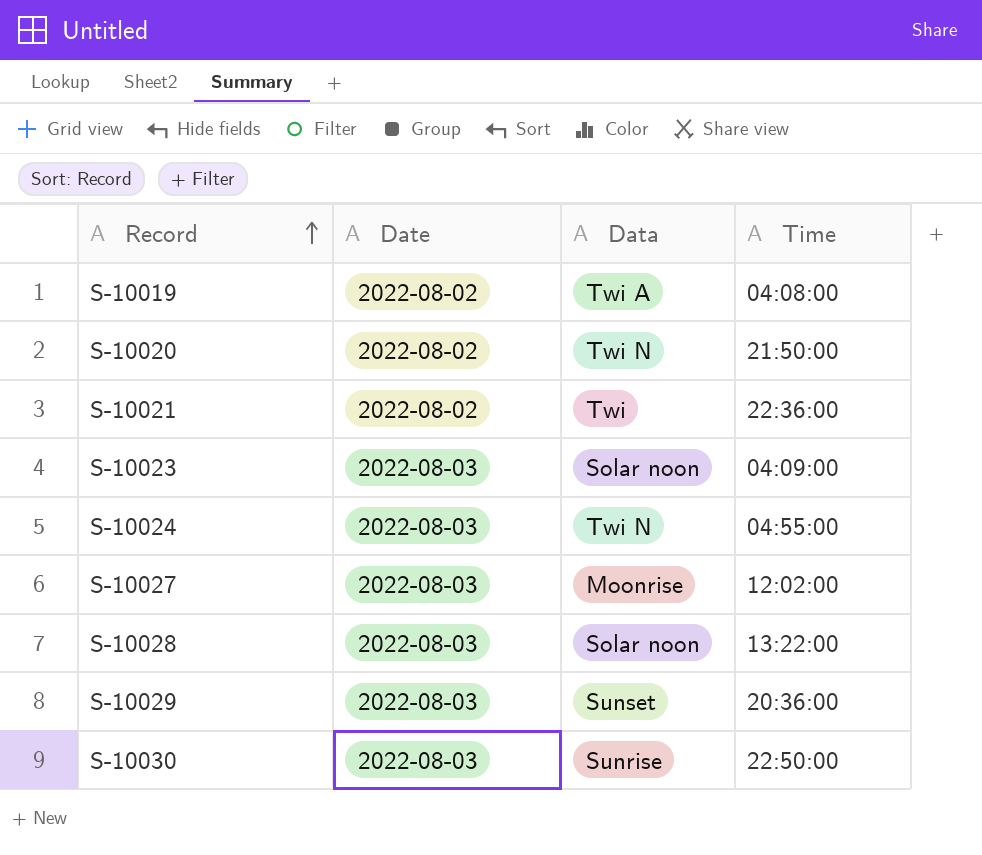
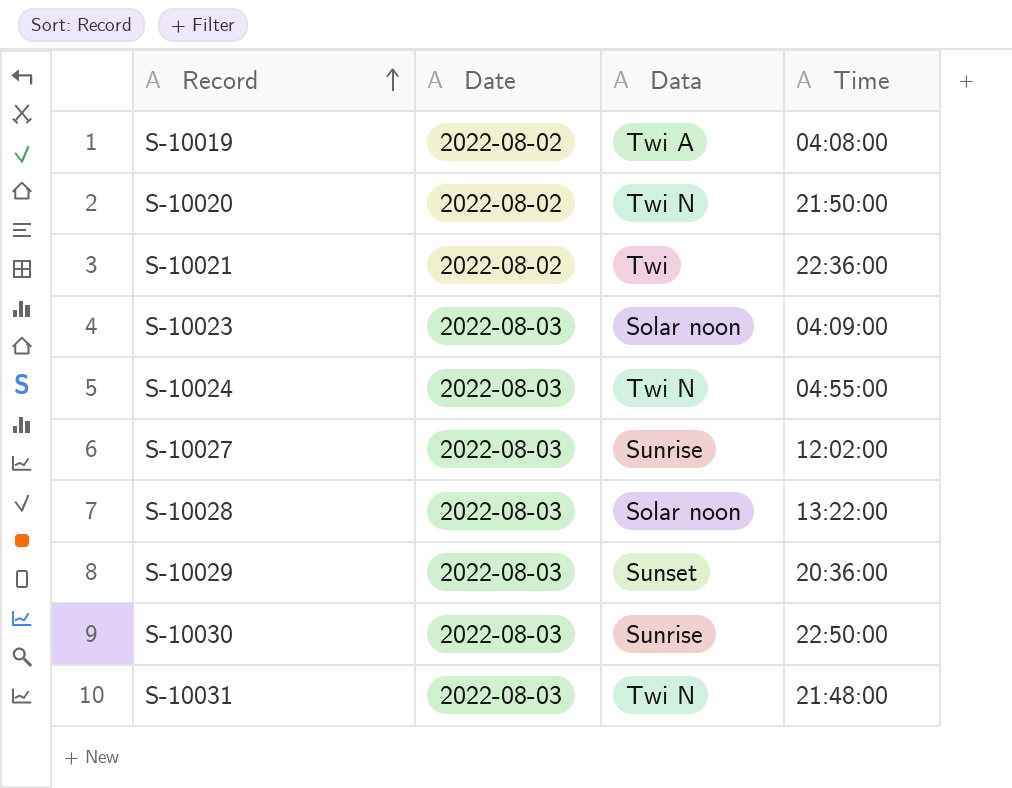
S-10027 | Data: Moonrise -> Sunrise
row S-10031: none -> 2022-08-03 | Twi N | 21:48:00

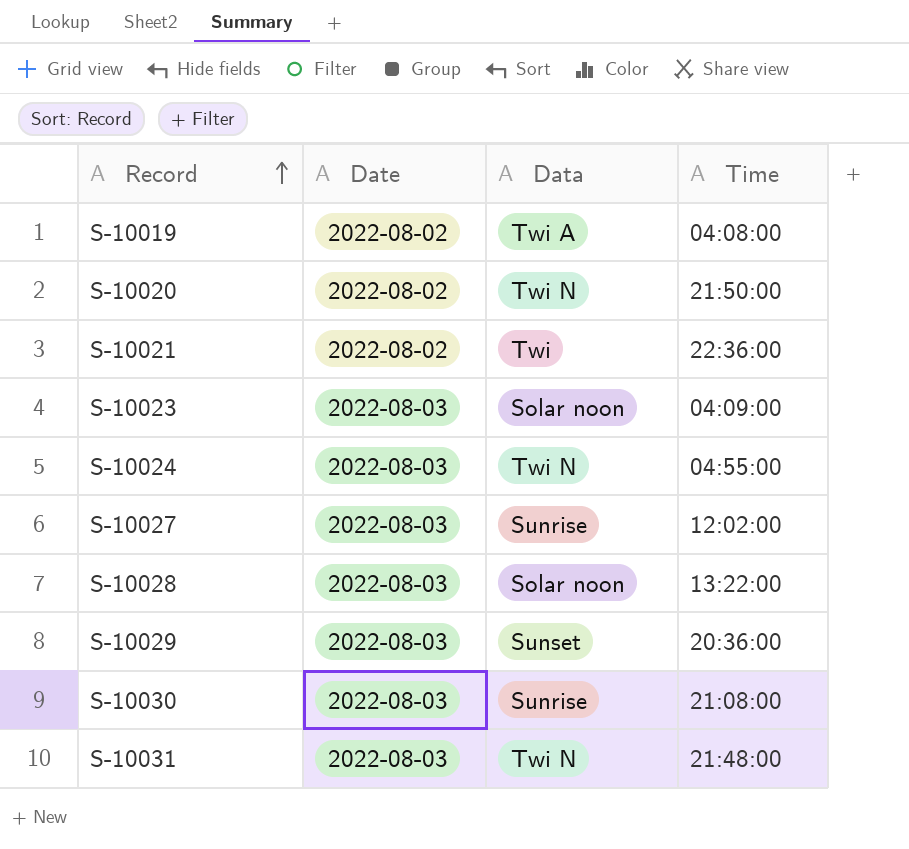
S-10030 | Time: 22:50:00 -> 21:08:00

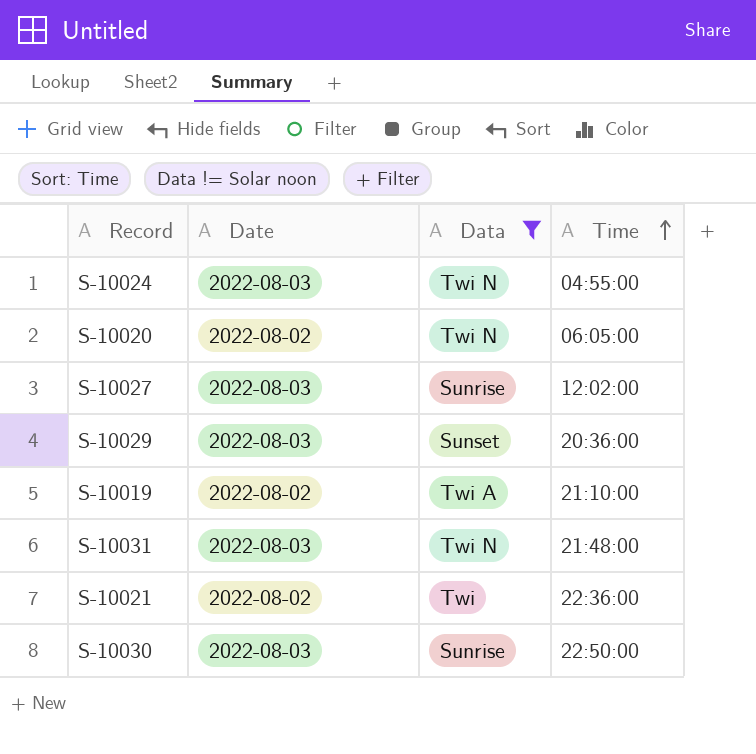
filter: none -> Data != Solar noon
row order: Record ascending -> Time ascending
S-10020 | Time: 21:50:00 -> 06:05:00
S-10019 | Time: 04:08:00 -> 21:10:00
S-10030 | Time: 21:08:00 -> 22:50:00

